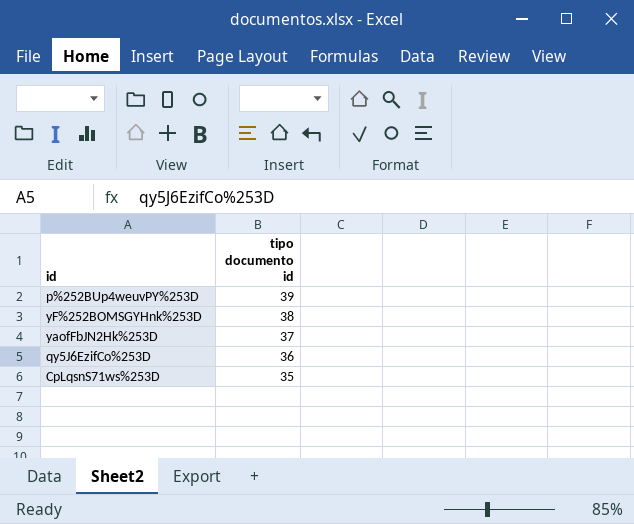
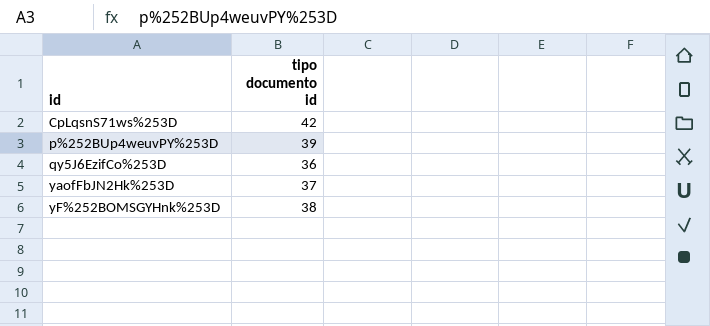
row order: tipo documento id descending -> id ascending
CpLqsnS71ws%253D | tipo documento id: 35 -> 42

